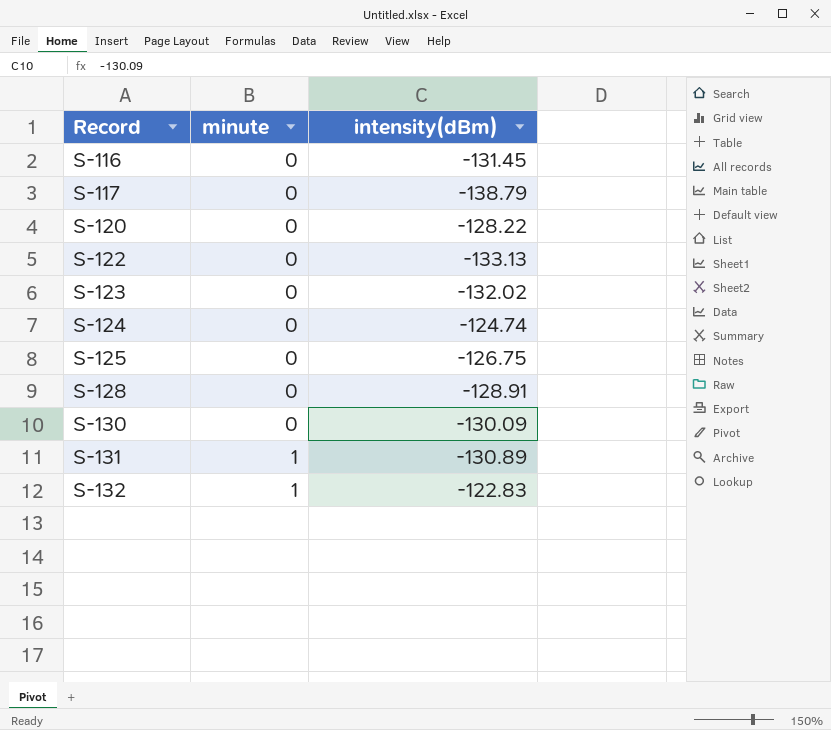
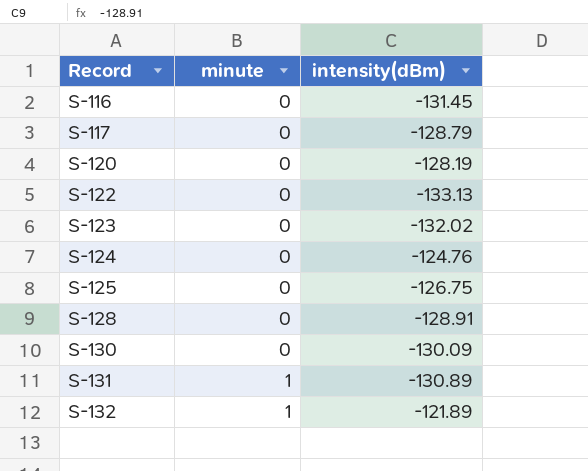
S-117 | intensity(dBm): -138.79 -> -128.79
S-120 | intensity(dBm): -128.22 -> -128.19
S-124 | intensity(dBm): -124.74 -> -124.76
S-132 | intensity(dBm): -122.83 -> -121.89

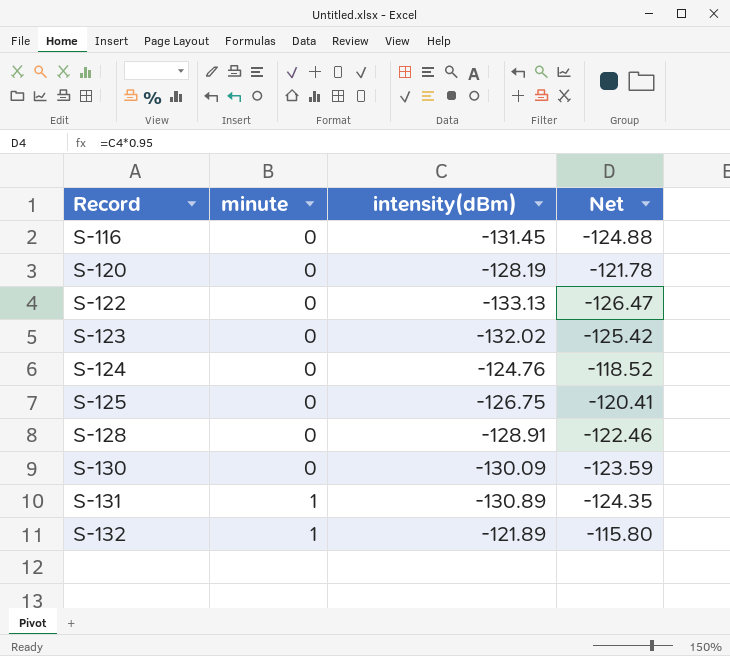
column Net | formula: none -> [intensity(dBm)] * 0.95
row S-117: 0 | -128.79 -> none

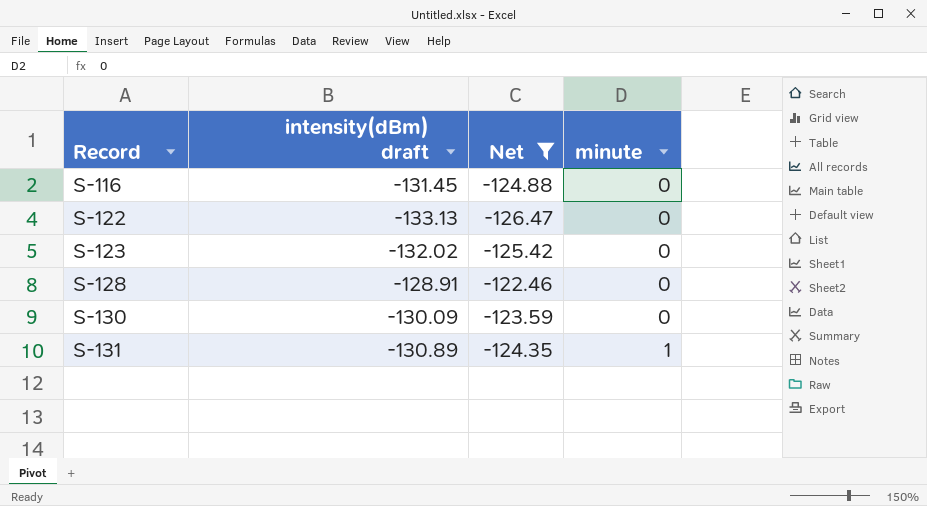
filter: none -> Net <= -122.46
column name: intensity(dBm) -> intensity(dBm) draft
column minute | position: 2 -> 4

